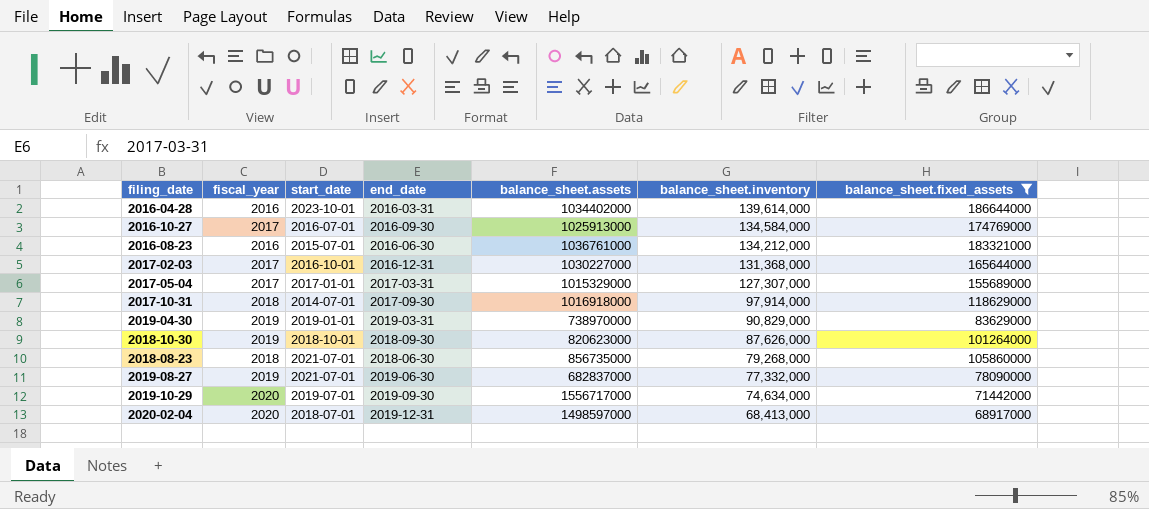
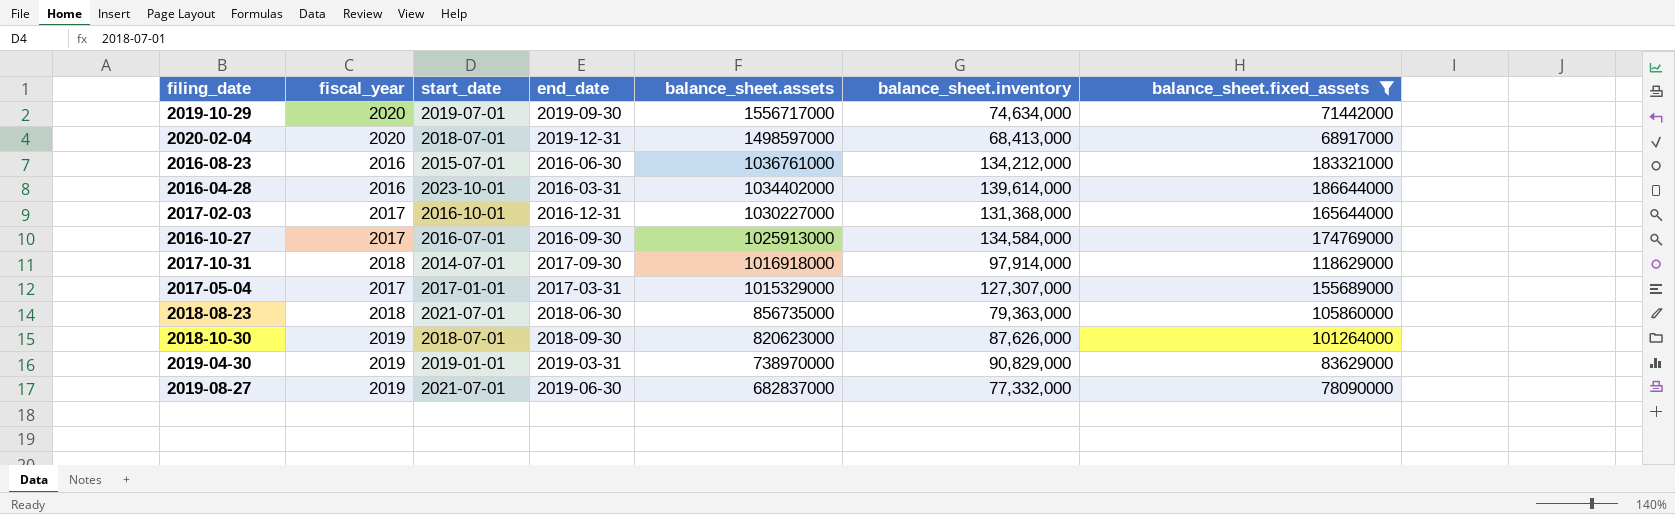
row order: balance_sheet.inventory descending -> balance_sheet.assets descending
2018-08-23 | balance_sheet.inventory: 79,268,000 -> 79,363,000
2018-10-30 | start_date: 2018-10-01 -> 2018-07-01

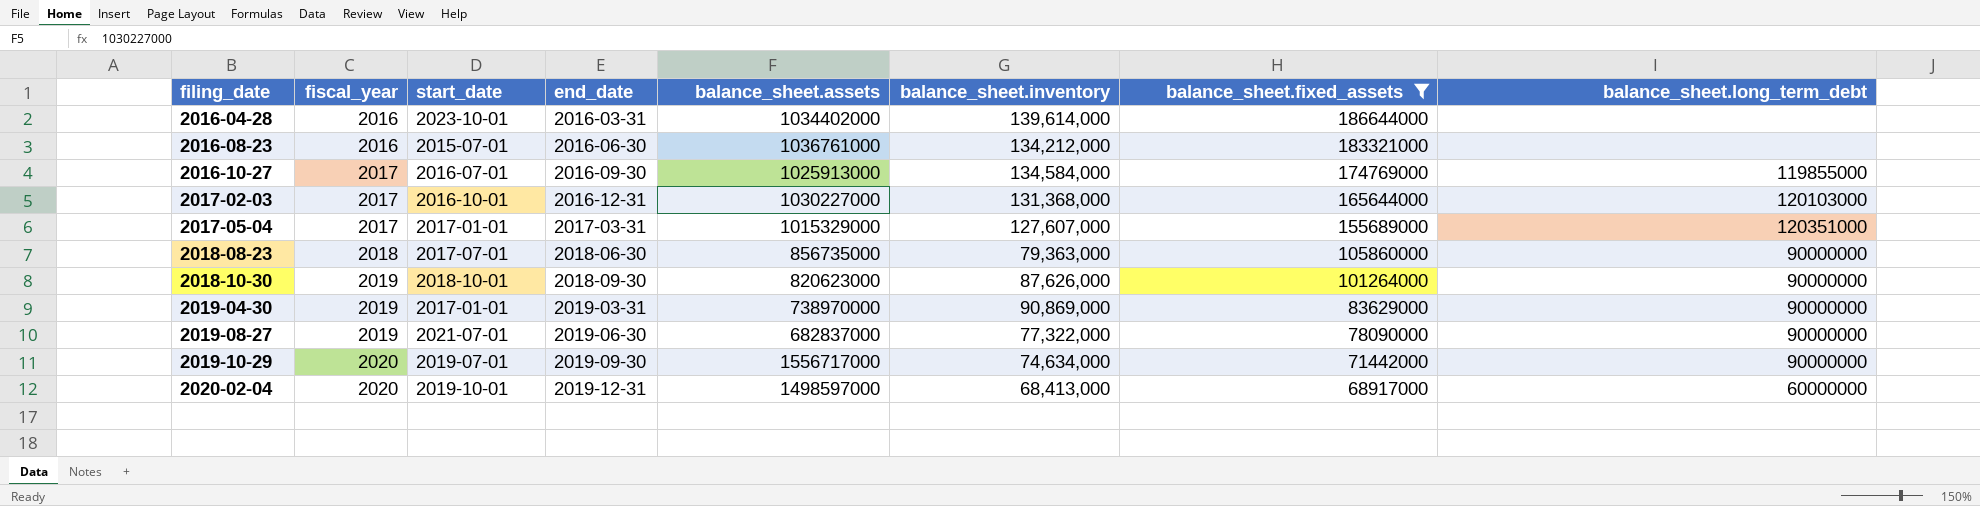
row order: balance_sheet.assets descending -> filing_date ascending
column balance_sheet.long_term_debt | position: none -> 8
row 2017-10-31: 2018 | 2014-07-01 | 2017-09-30 | 1016918000 | 97,914,000 | 118629000 -> none
2017-05-04 | balance_sheet.inventory: 127,307,000 -> 127,607,000
2018-08-23 | start_date: 2021-07-01 -> 2017-07-01
2018-10-30 | start_date: 2018-07-01 -> 2018-10-01
2019-04-30 | start_date: 2019-01-01 -> 2017-01-01
2019-04-30 | balance_sheet.inventory: 90,829,000 -> 90,869,000
2019-08-27 | balance_sheet.inventory: 77,332,000 -> 77,322,000
2020-02-04 | start_date: 2018-07-01 -> 2019-10-01

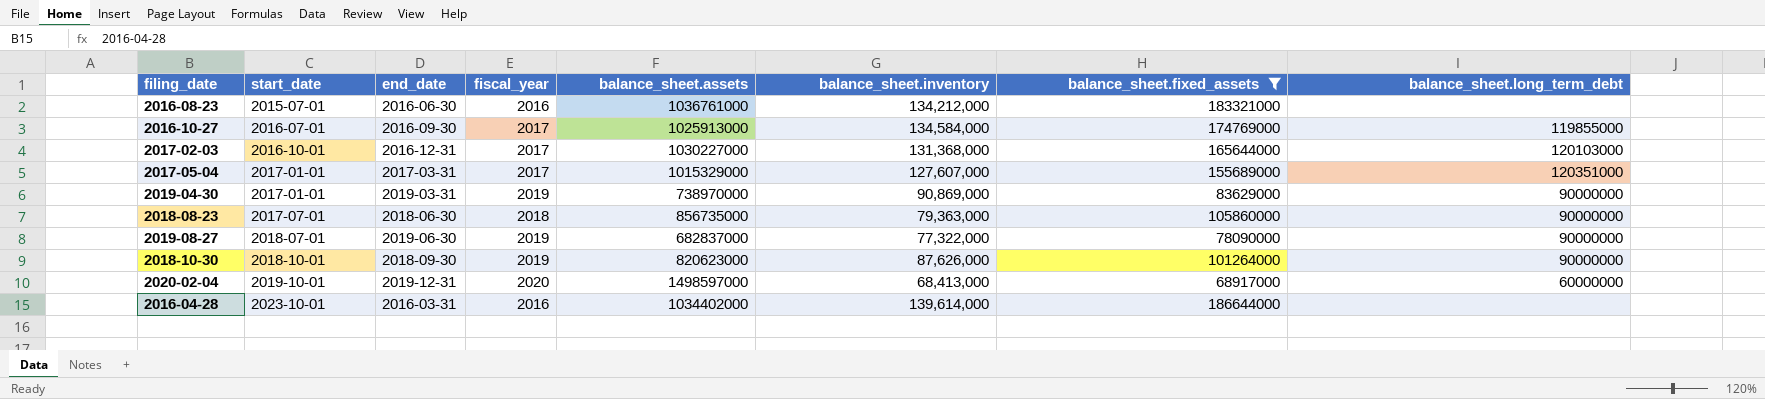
row order: filing_date ascending -> start_date ascending
column fiscal_year | position: 2 -> 4
row 2019-10-29: 2020 | 2019-07-01 | 2019-09-30 | 1556717000 | 74,634,000 | 71442000 | 90000000 -> none
2019-08-27 | start_date: 2021-07-01 -> 2018-07-01

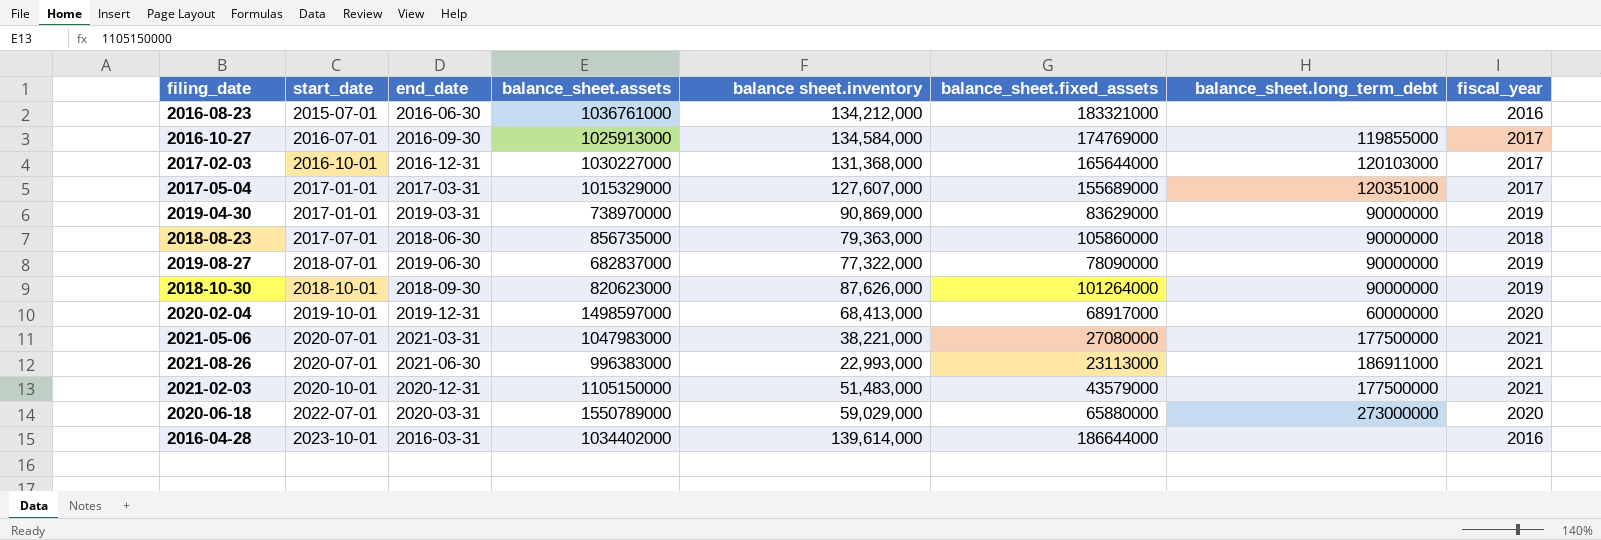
filter: balance_sheet.fixed_assets >= 68917000 -> none
column name: balance_sheet.inventory -> balance sheet.inventory
column fiscal_year | position: 4 -> 8

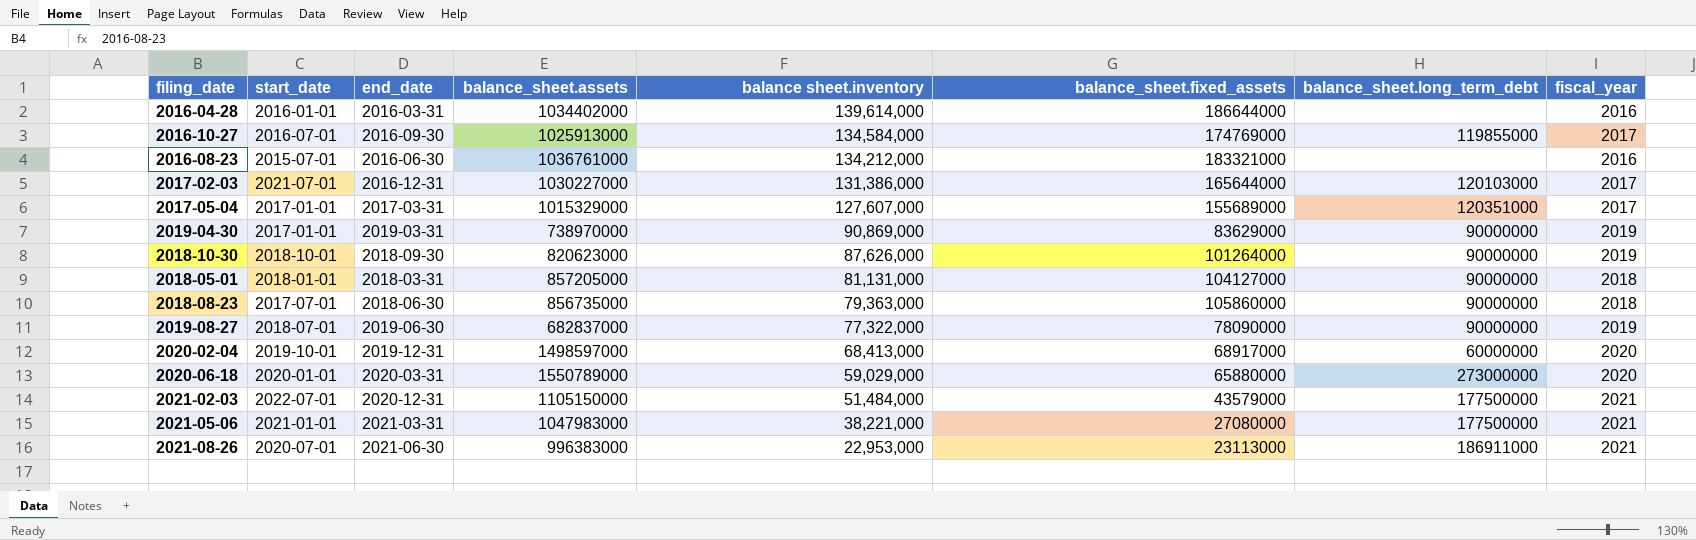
row order: start_date ascending -> balance sheet.inventory descending
2016-04-28 | start_date: 2023-10-01 -> 2016-01-01
2017-02-03 | start_date: 2016-10-01 -> 2021-07-01
2017-02-03 | balance sheet.inventory: 131,368,000 -> 131,386,000
row 2018-05-01: none -> 2018-01-01 | 2018-03-31 | 857205000 | 81,131,000 | 104127000 | 90000000 | 2018
2020-06-18 | start_date: 2022-07-01 -> 2020-01-01
2021-02-03 | start_date: 2020-10-01 -> 2022-07-01
2021-02-03 | balance sheet.inventory: 51,483,000 -> 51,484,000
2021-05-06 | start_date: 2020-07-01 -> 2021-01-01
2021-08-26 | balance sheet.inventory: 22,993,000 -> 22,953,000

